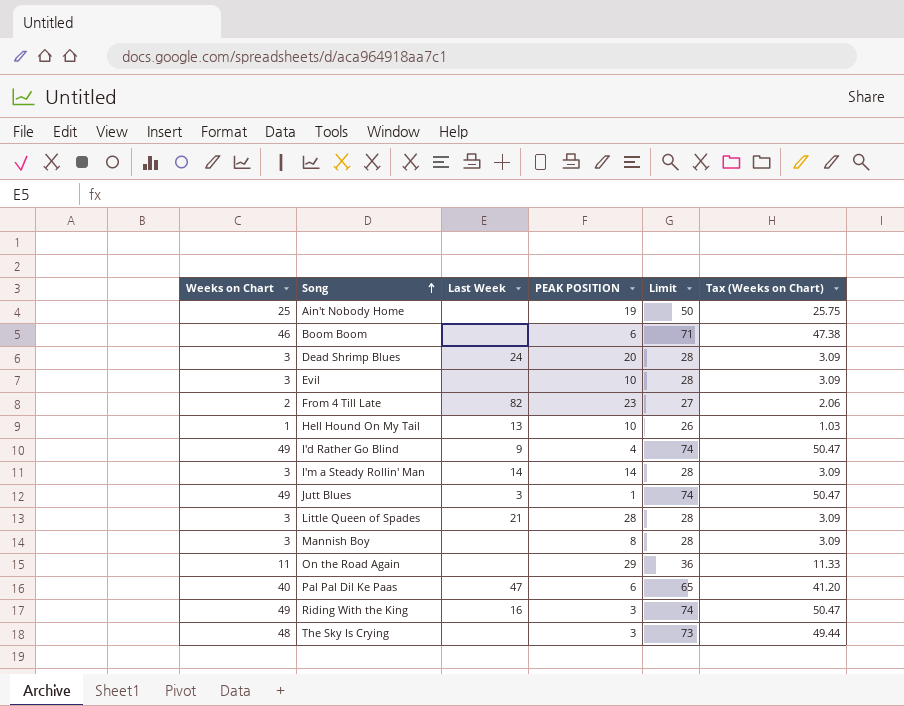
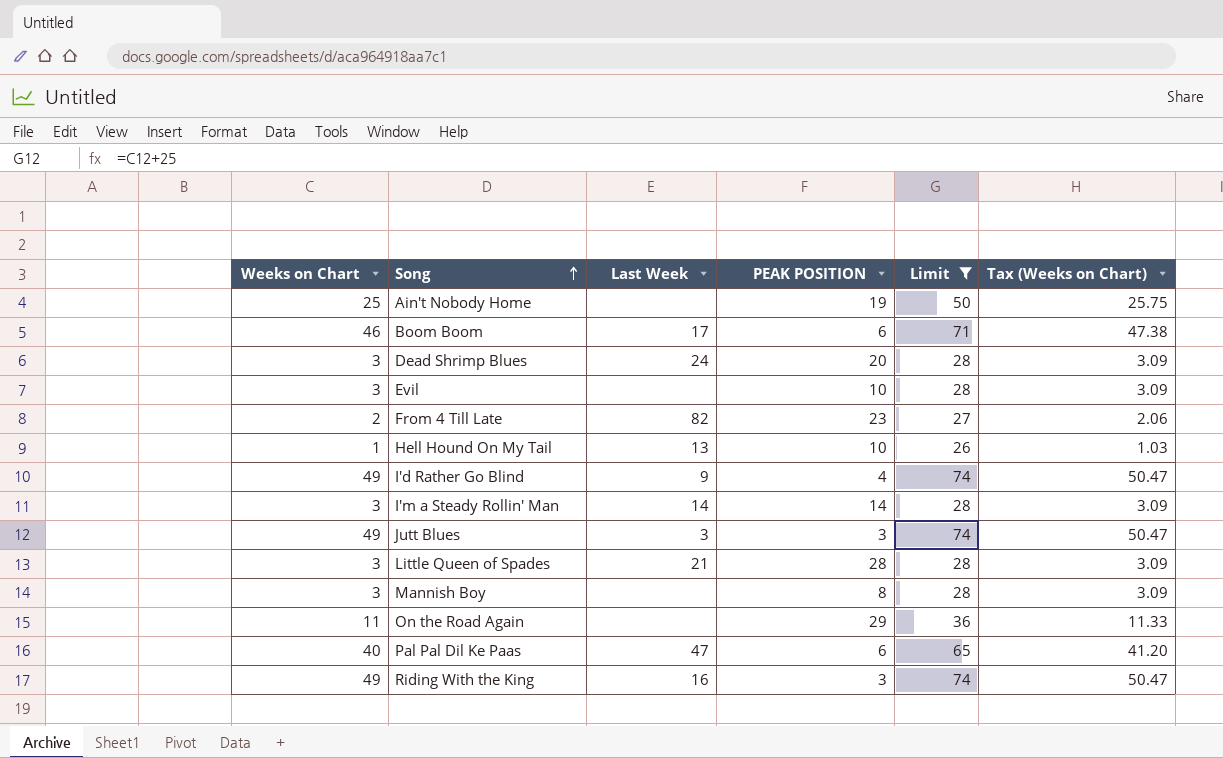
filter: none -> Limit != 73
Boom Boom | Last Week: none -> 17
Jutt Blues | PEAK POSITION: 1 -> 3

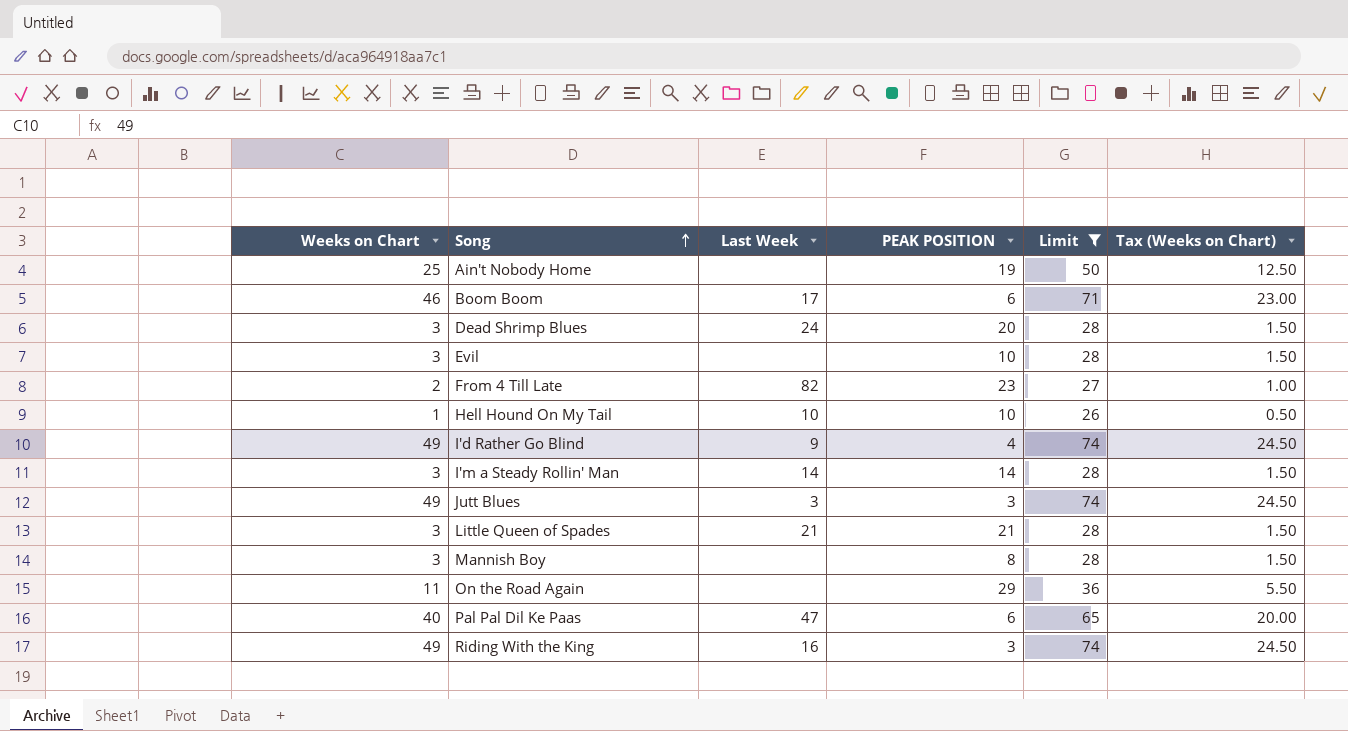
column Tax (Weeks on Chart) | formula: [Weeks on Chart] * 1.03 -> [Weeks on Chart] * 0.5
Hell Hound On My Tail | Last Week: 13 -> 10
Little Queen of Spades | PEAK POSITION: 28 -> 21

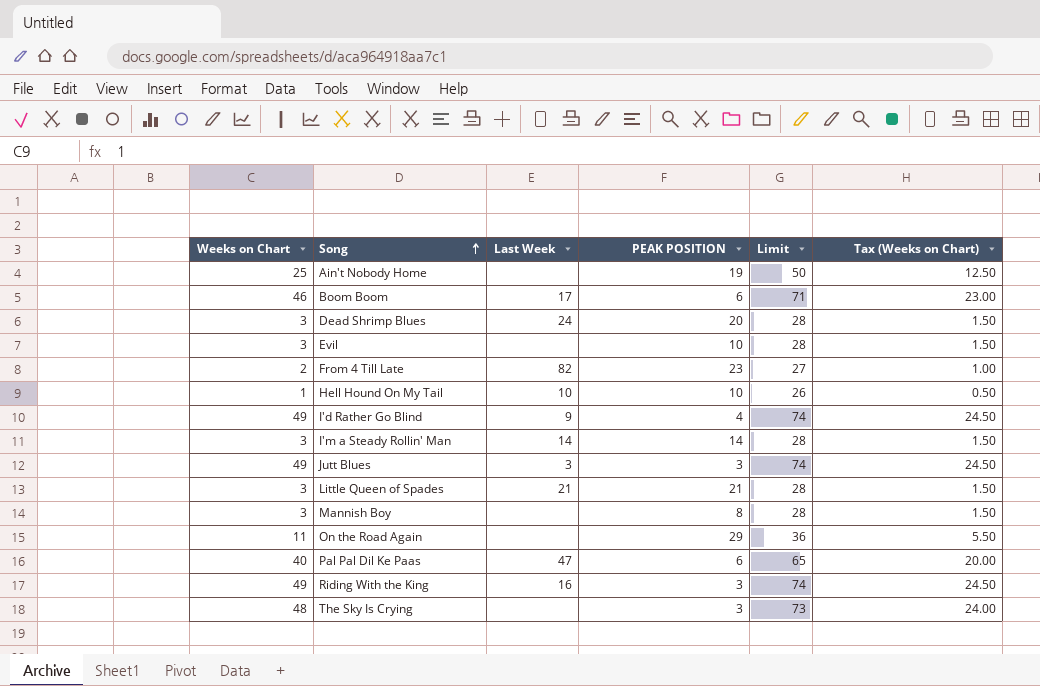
filter: Limit != 73 -> none

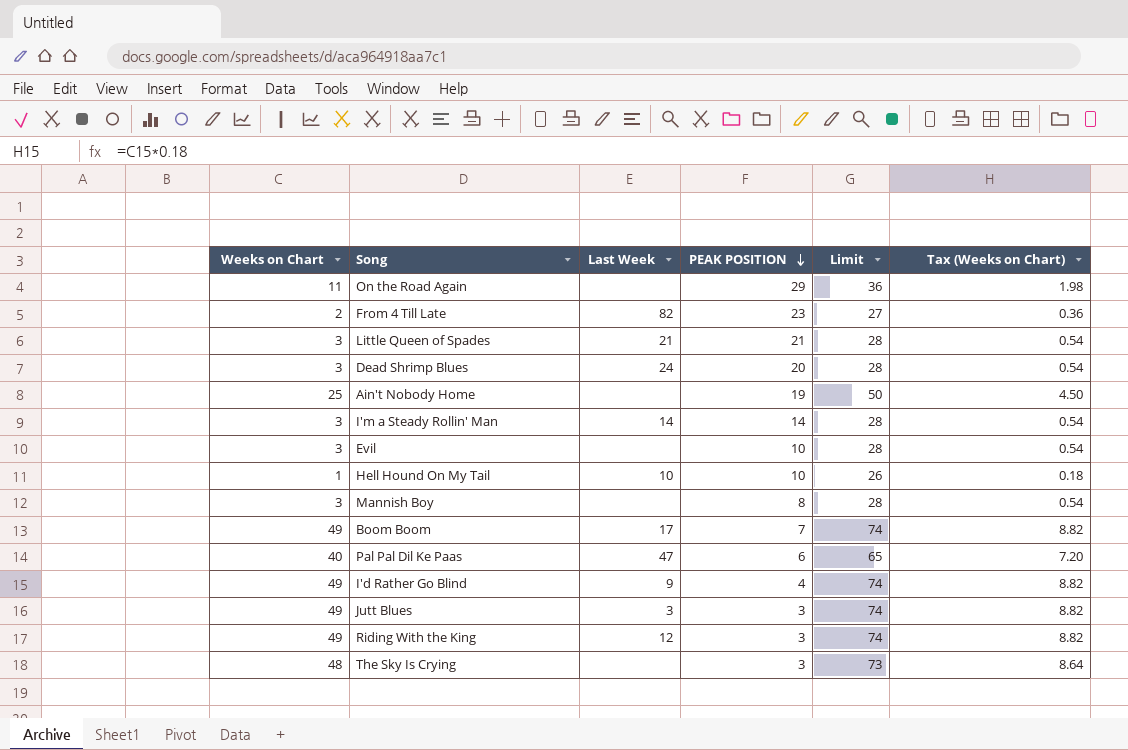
row order: Song ascending -> PEAK POSITION descending
column Tax (Weeks on Chart) | formula: [Weeks on Chart] * 0.5 -> [Weeks on Chart] * 0.18
Boom Boom | Weeks on Chart: 46 -> 49
Boom Boom | PEAK POSITION: 6 -> 7
Boom Boom | Limit: 71 -> 74
Riding With the King | Last Week: 16 -> 12

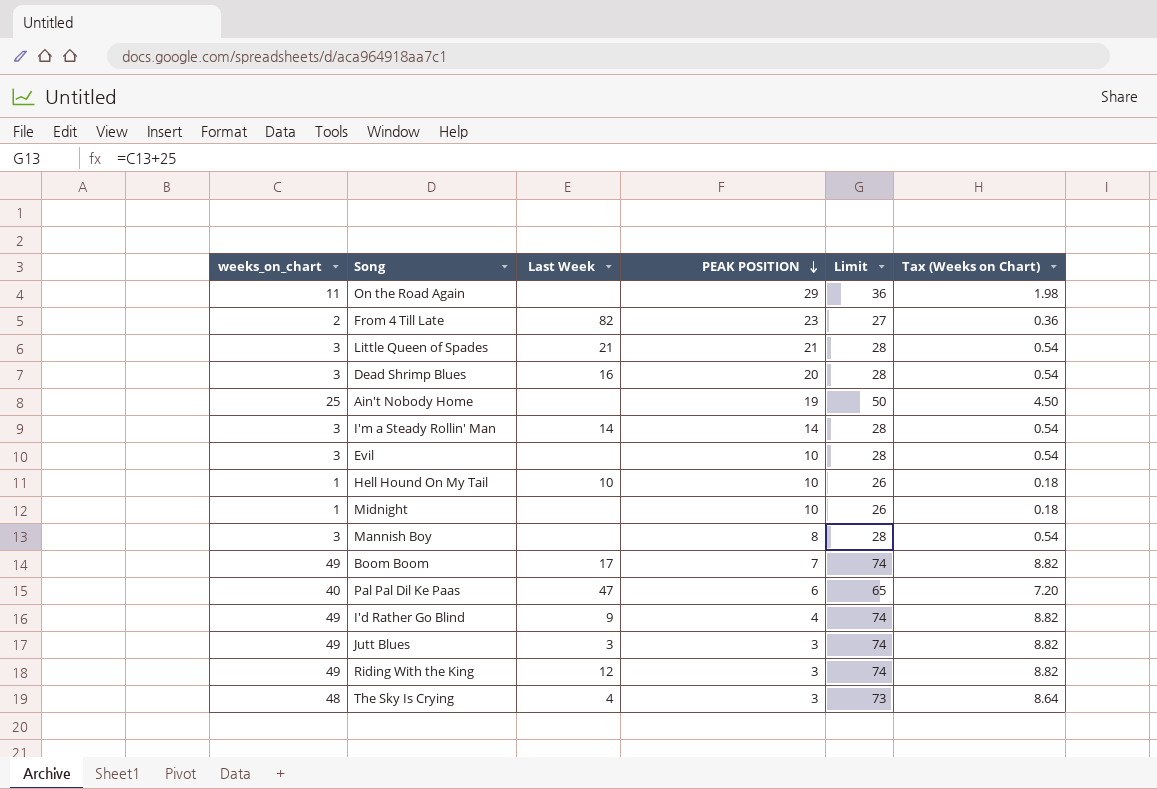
column name: Weeks on Chart -> weeks_on_chart
Dead Shrimp Blues | Last Week: 24 -> 16
row Midnight: none -> 1 | none | 10 | 26 | 0.18
The Sky Is Crying | Last Week: none -> 4

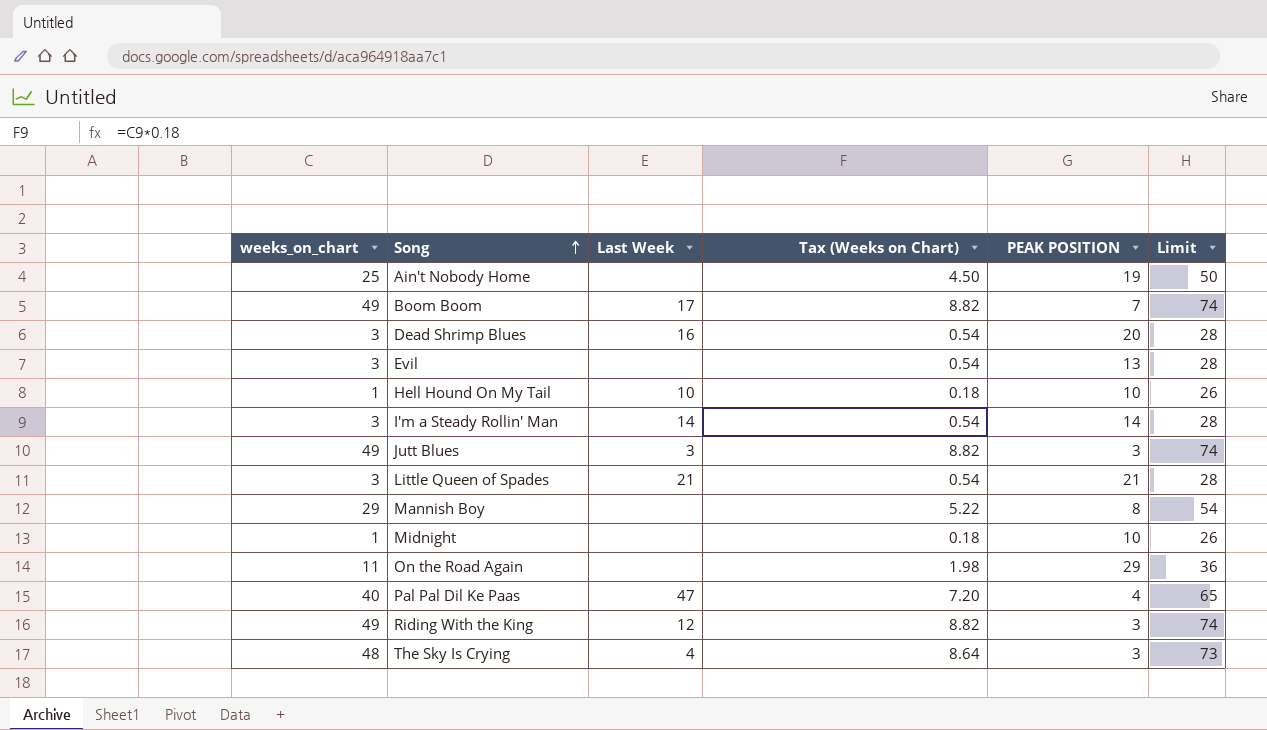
row order: PEAK POSITION descending -> Song ascending
column Tax (Weeks on Chart) | position: 6 -> 4
row From 4 Till Late: 2 | 82 | 23 | 27 | 0.36 -> none
row I'd Rather Go Blind: 49 | 9 | 4 | 74 | 8.82 -> none
Evil | PEAK POSITION: 10 -> 13
Mannish Boy | weeks_on_chart: 3 -> 29
Mannish Boy | Tax (Weeks on Chart): 0.54 -> 5.22
Mannish Boy | Limit: 28 -> 54
Pal Pal Dil Ke Paas | PEAK POSITION: 6 -> 4

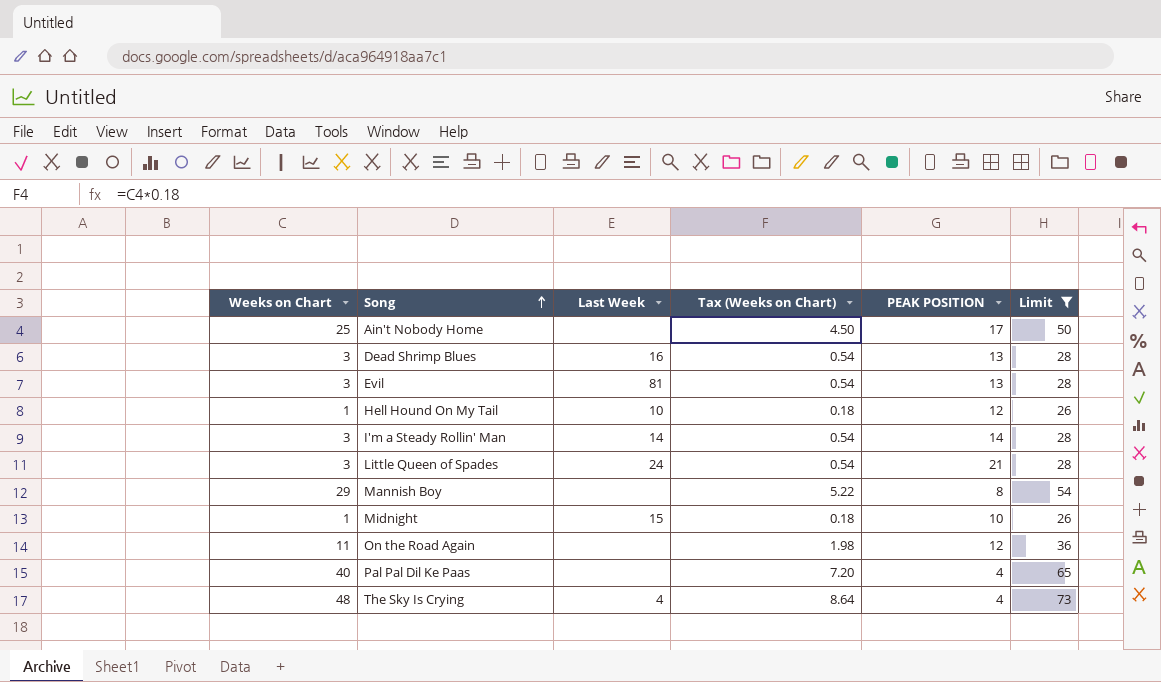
filter: none -> Limit != 74
column name: weeks_on_chart -> Weeks on Chart
Ain't Nobody Home | PEAK POSITION: 19 -> 17
Dead Shrimp Blues | PEAK POSITION: 20 -> 13
Evil | Last Week: none -> 81
Hell Hound On My Tail | PEAK POSITION: 10 -> 12
Little Queen of Spades | Last Week: 21 -> 24
Midnight | Last Week: none -> 15
On the Road Again | PEAK POSITION: 29 -> 12
Pal Pal Dil Ke Paas | Last Week: 47 -> none
The Sky Is Crying | PEAK POSITION: 3 -> 4

